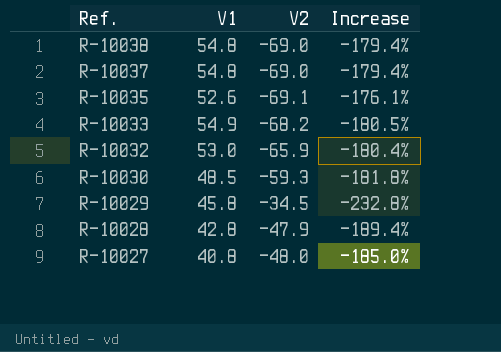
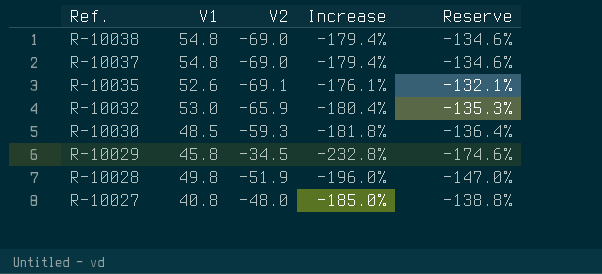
column Reserve | formula: none -> [Increase] * 0.75
row R-10033: 54.9 | -68.2 | -180.5% -> none
R-10028 | V1: 42.8 -> 49.8
R-10028 | V2: -47.9 -> -51.9
R-10028 | Increase: -189.4% -> -196.0%

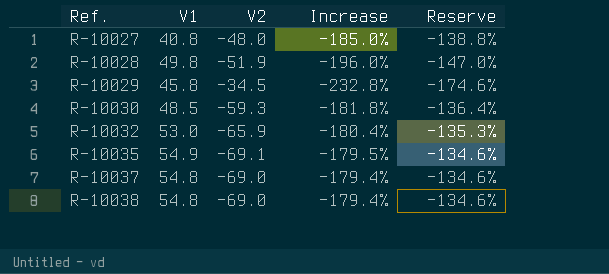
row order: Ref. descending -> Ref. ascending
R-10035 | V1: 52.6 -> 54.9
R-10035 | Increase: -176.1% -> -179.5%
R-10035 | Reserve: -132.1% -> -134.6%

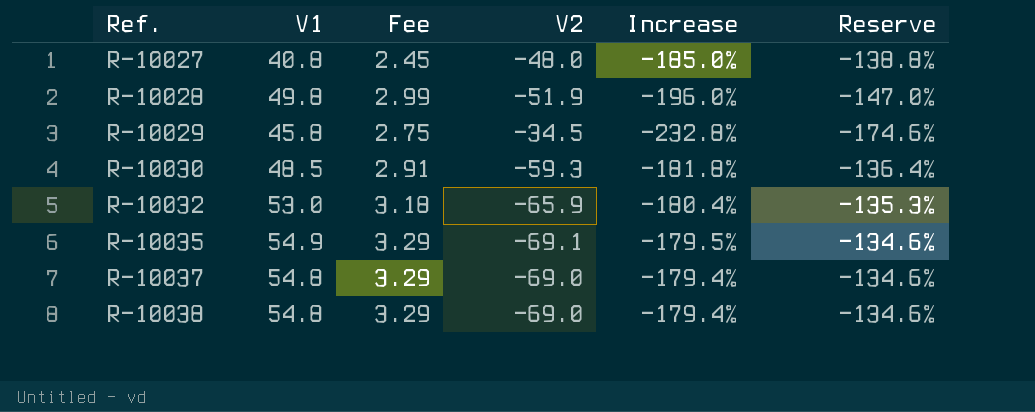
column Fee | formula: none -> [V1] * 0.06

